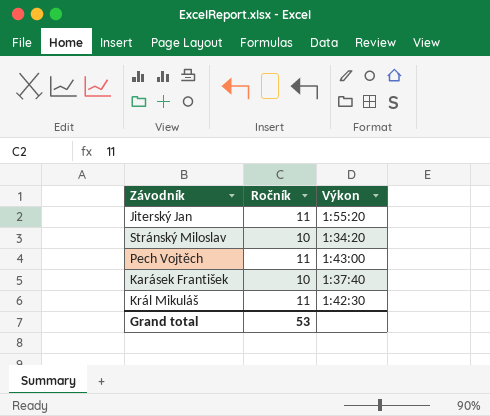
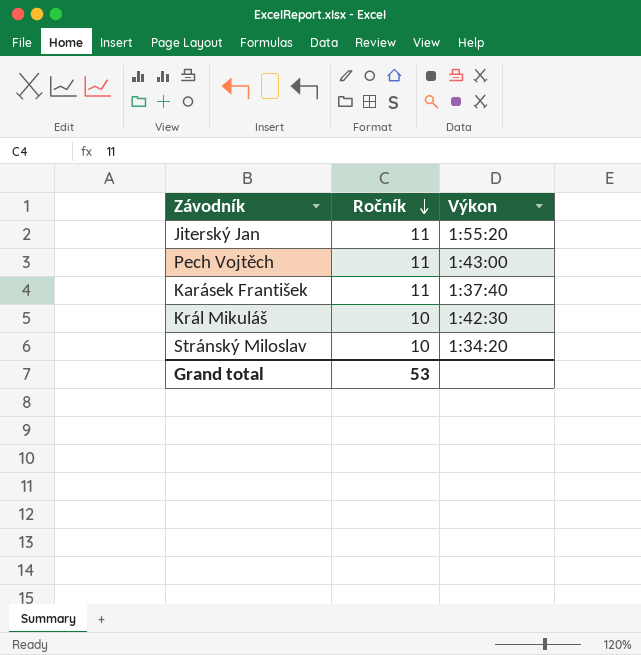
row order: none -> Ročník descending
Karásek František | Ročník: 10 -> 11
Král Mikuláš | Ročník: 11 -> 10

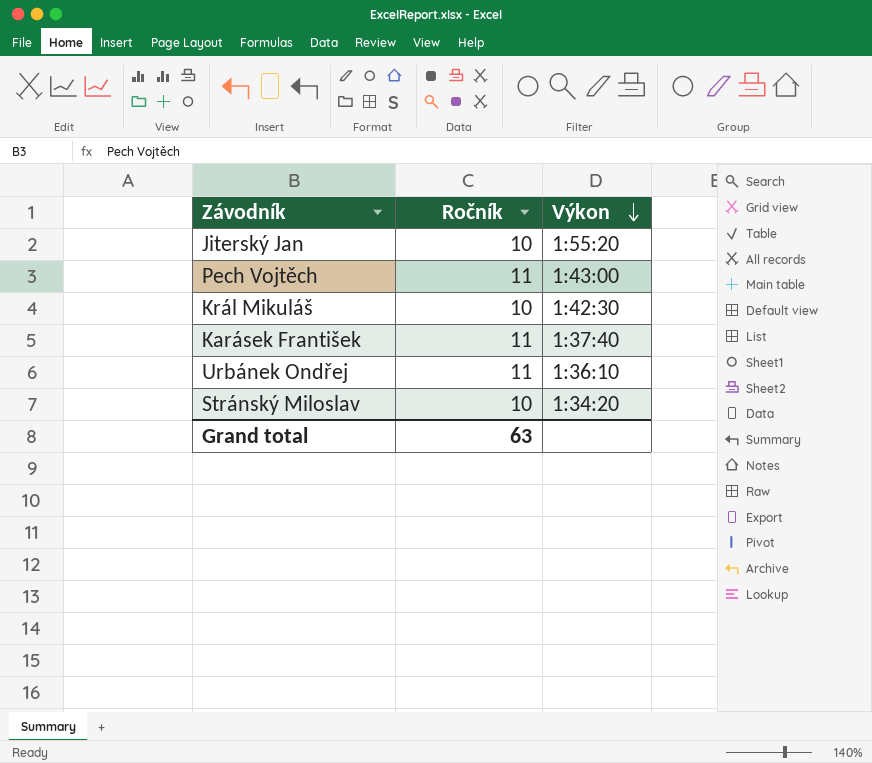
row order: Ročník descending -> Výkon descending
Jiterský Jan | Ročník: 11 -> 10
row Urbánek Ondřej: none -> 11 | 1:36:10
Grand total | Ročník: 53 -> 63

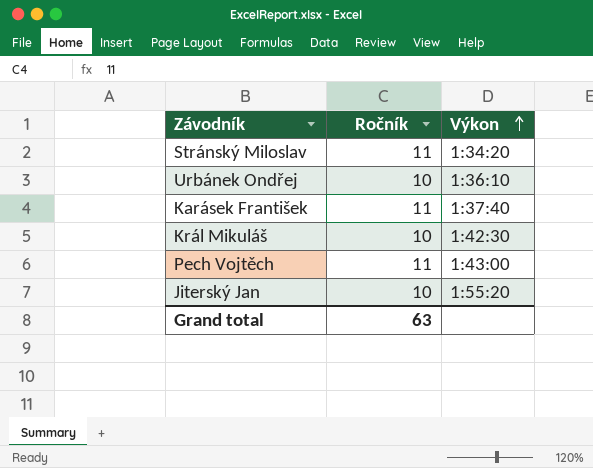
row order: Výkon descending -> Výkon ascending
Stránský Miloslav | Ročník: 10 -> 11
Urbánek Ondřej | Ročník: 11 -> 10

